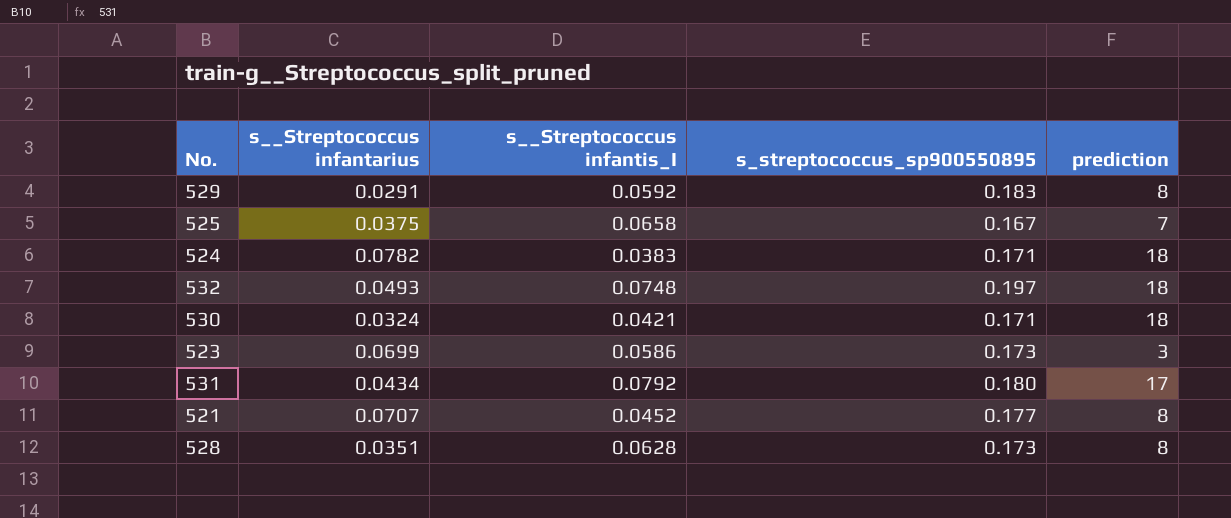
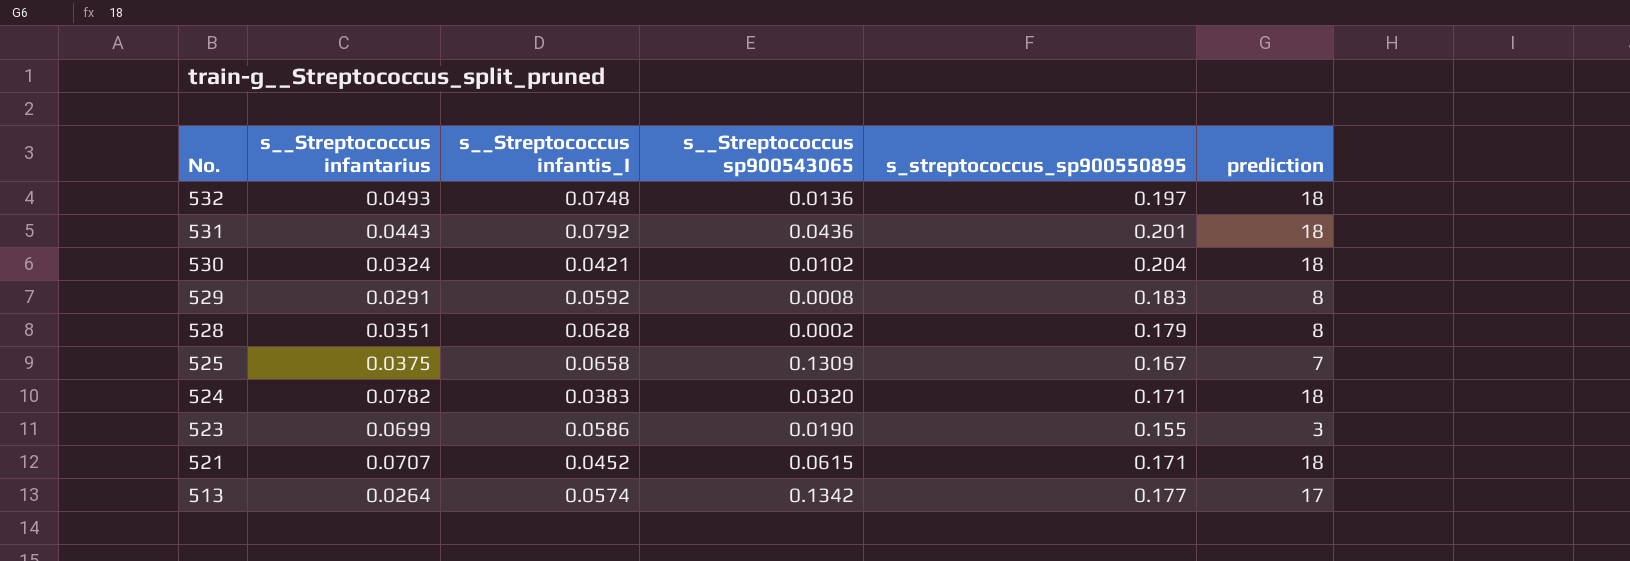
row order: none -> No. descending
column s__Streptococcus sp900543065 | position: none -> 4
531 | s__Streptococcus infantarius: 0.0434 -> 0.0443
531 | s_streptococcus_sp900550895: 0.180 -> 0.201
531 | prediction: 17 -> 18
530 | s_streptococcus_sp900550895: 0.171 -> 0.204
528 | s_streptococcus_sp900550895: 0.173 -> 0.179
523 | s_streptococcus_sp900550895: 0.173 -> 0.155
521 | s_streptococcus_sp900550895: 0.177 -> 0.171
521 | prediction: 8 -> 18
row 513: none -> 0.0264 | 0.0574 | 0.1342 | 0.177 | 17

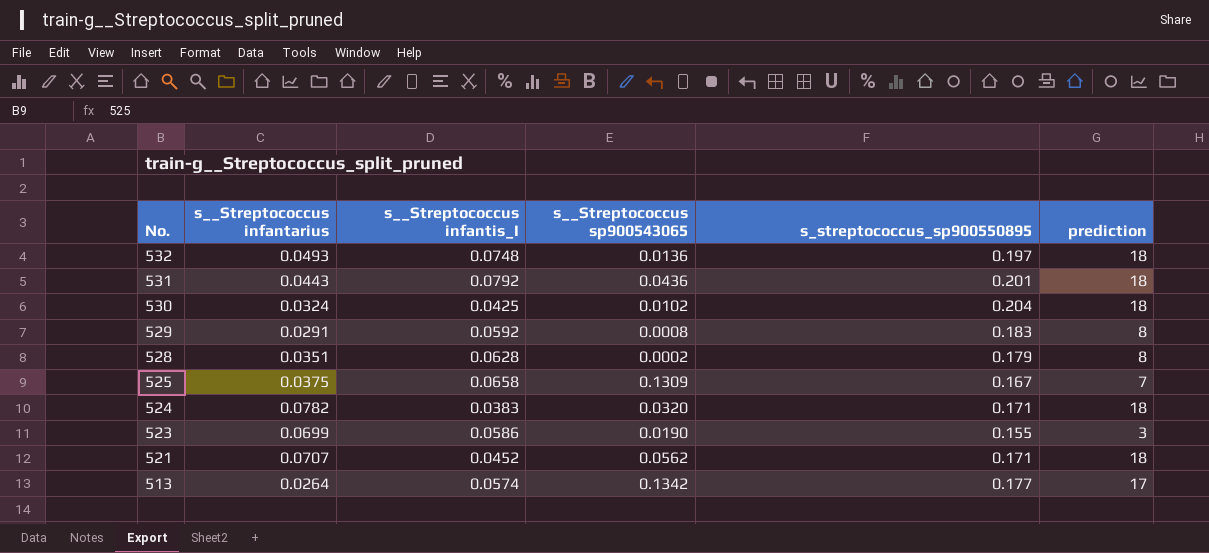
530 | s__Streptococcus infantis_I: 0.0421 -> 0.0425
521 | s__Streptococcus sp900543065: 0.0615 -> 0.0562

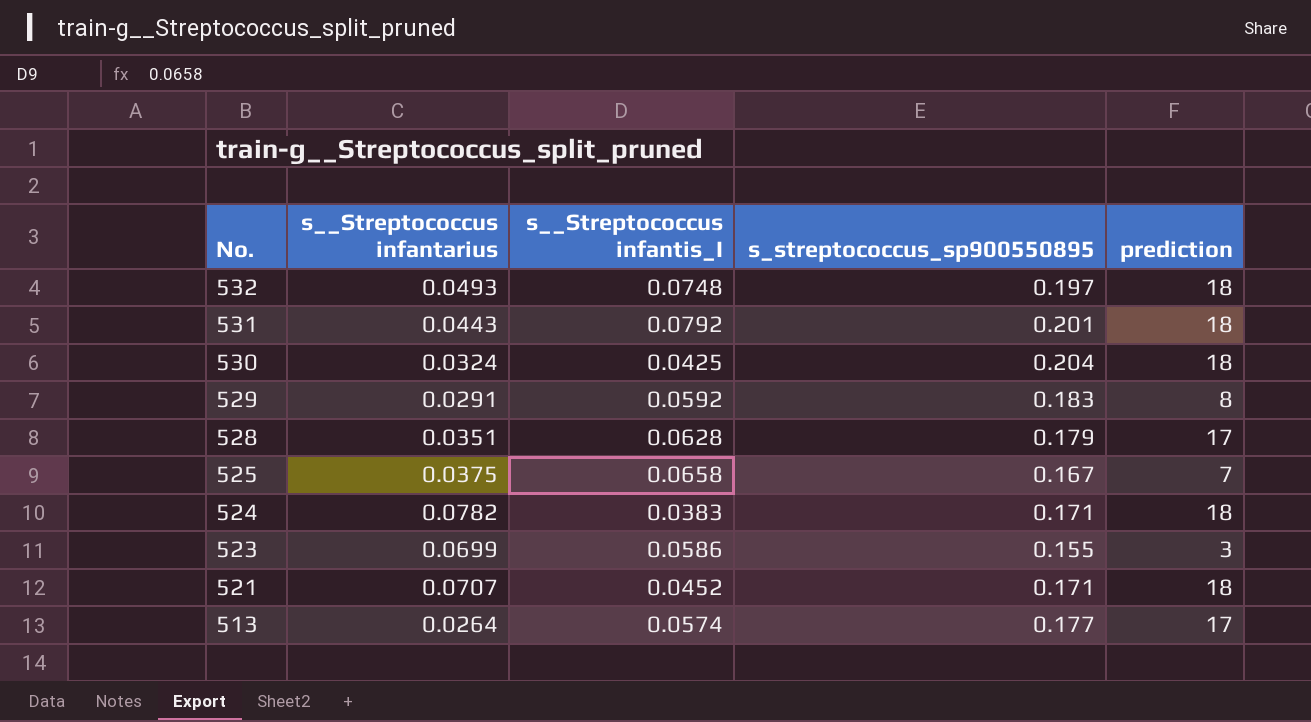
column s__Streptococcus sp900543065 | position: 4 -> none
528 | prediction: 8 -> 17

